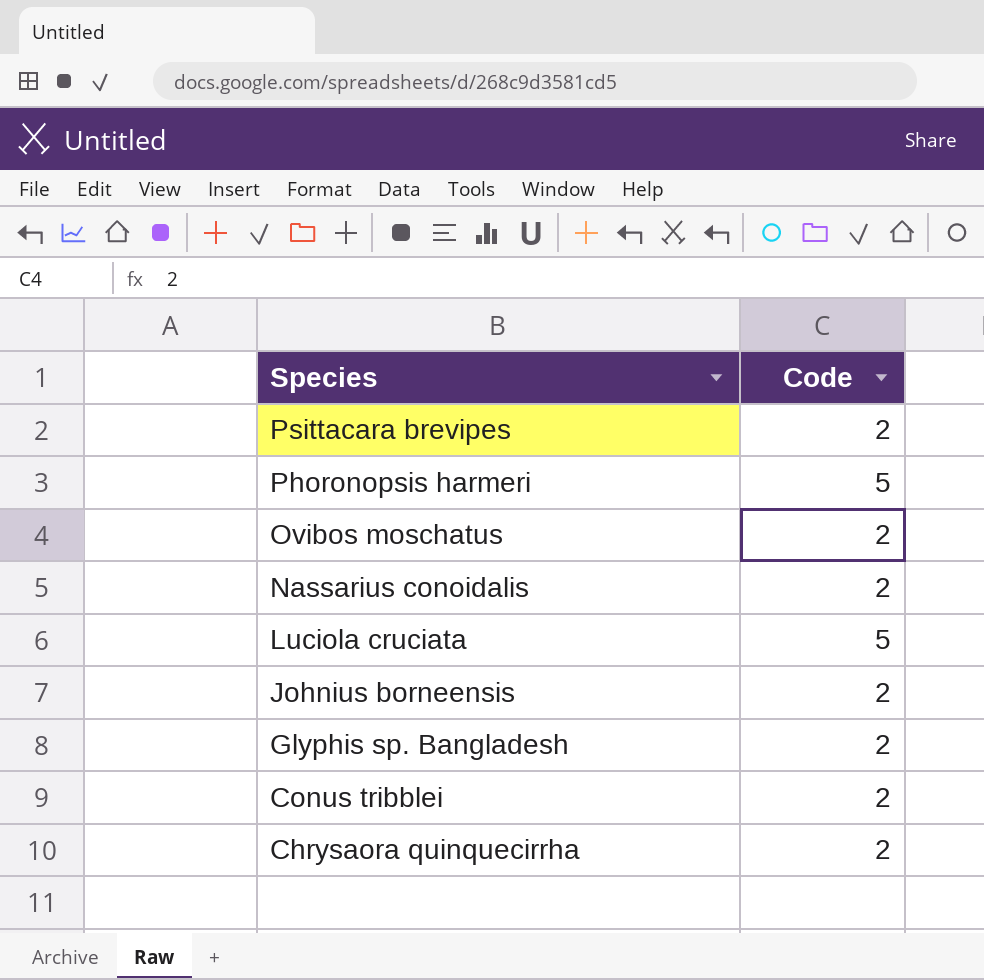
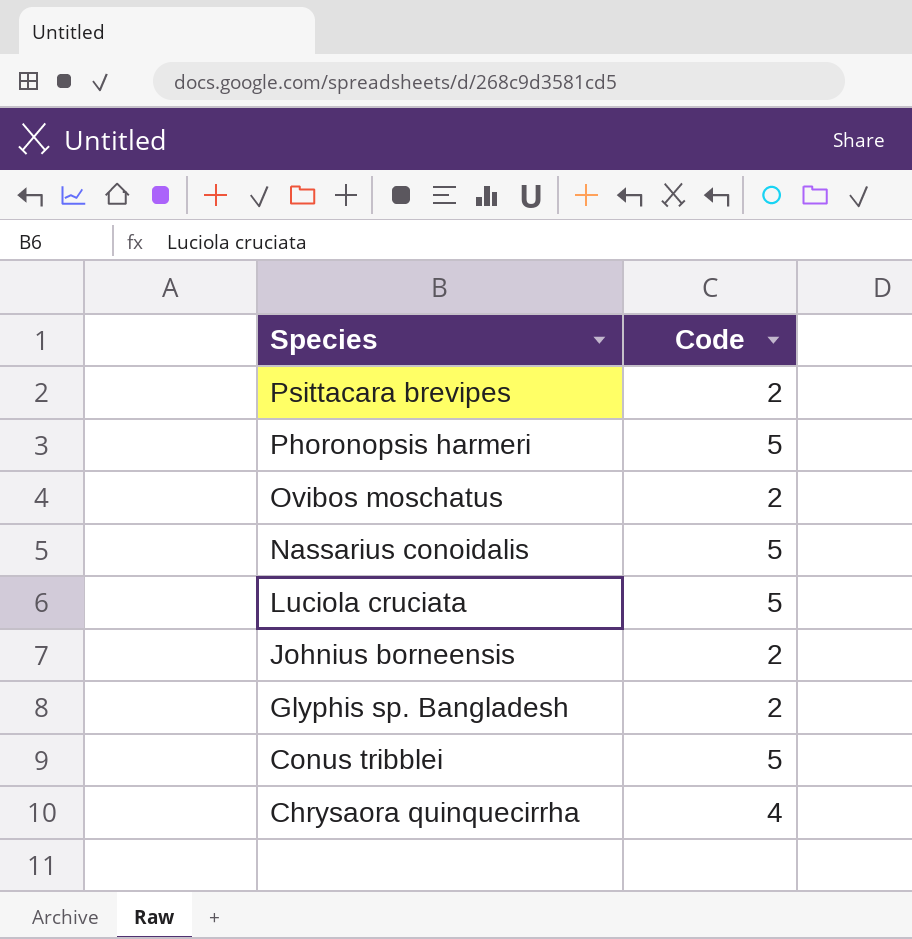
Nassarius conoidalis | Code: 2 -> 5
Conus tribblei | Code: 2 -> 5
Chrysaora quinquecirrha | Code: 2 -> 4

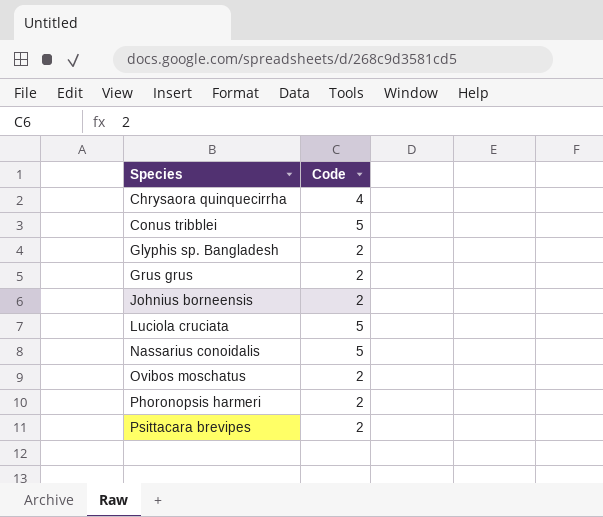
row order: Species descending -> Species ascending
row Grus grus: none -> 2
Phoronopsis harmeri | Code: 5 -> 2

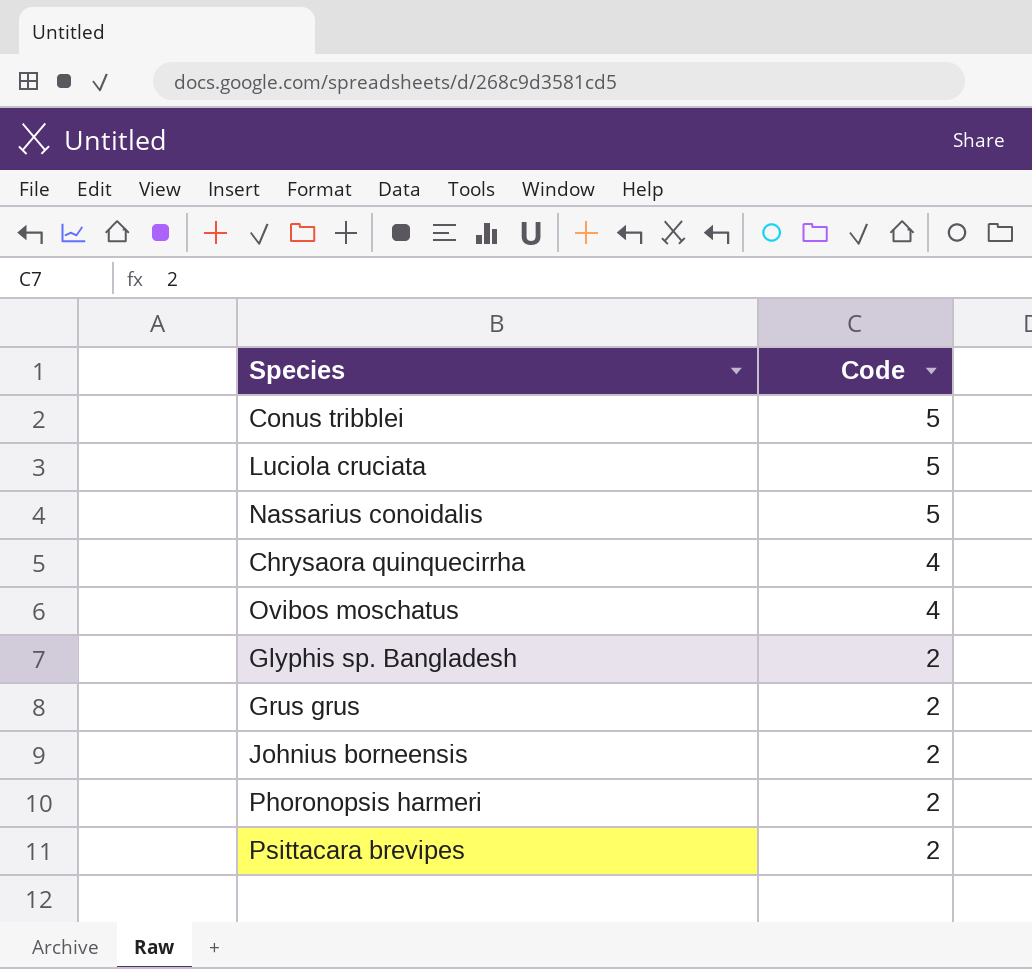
row order: Species ascending -> Code descending
Ovibos moschatus | Code: 2 -> 4

